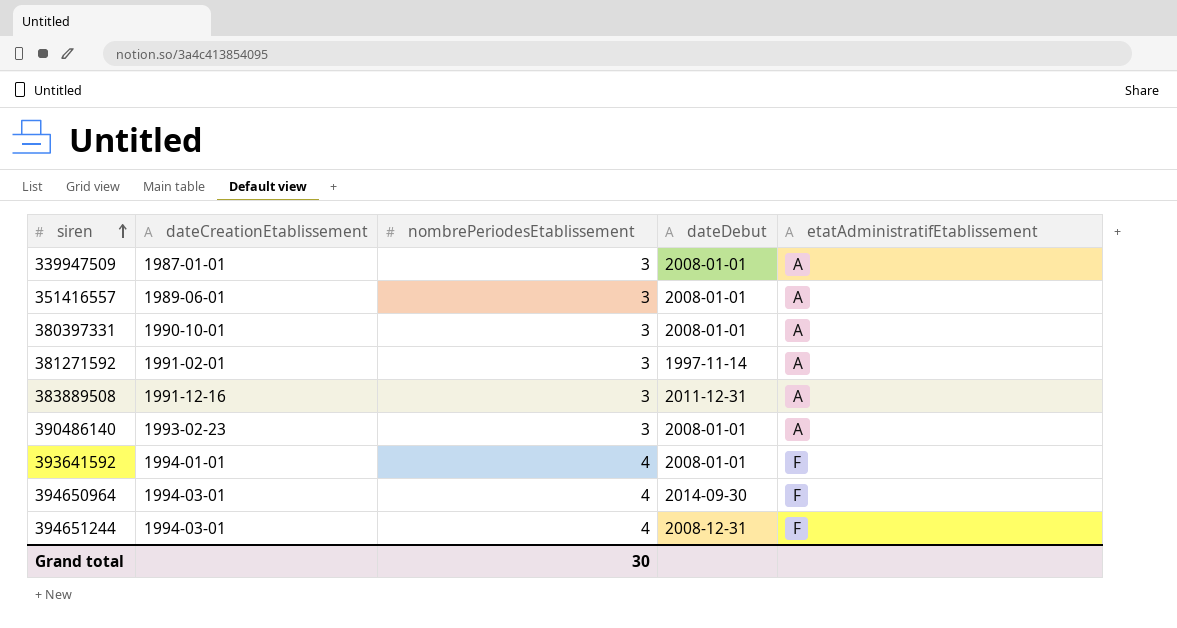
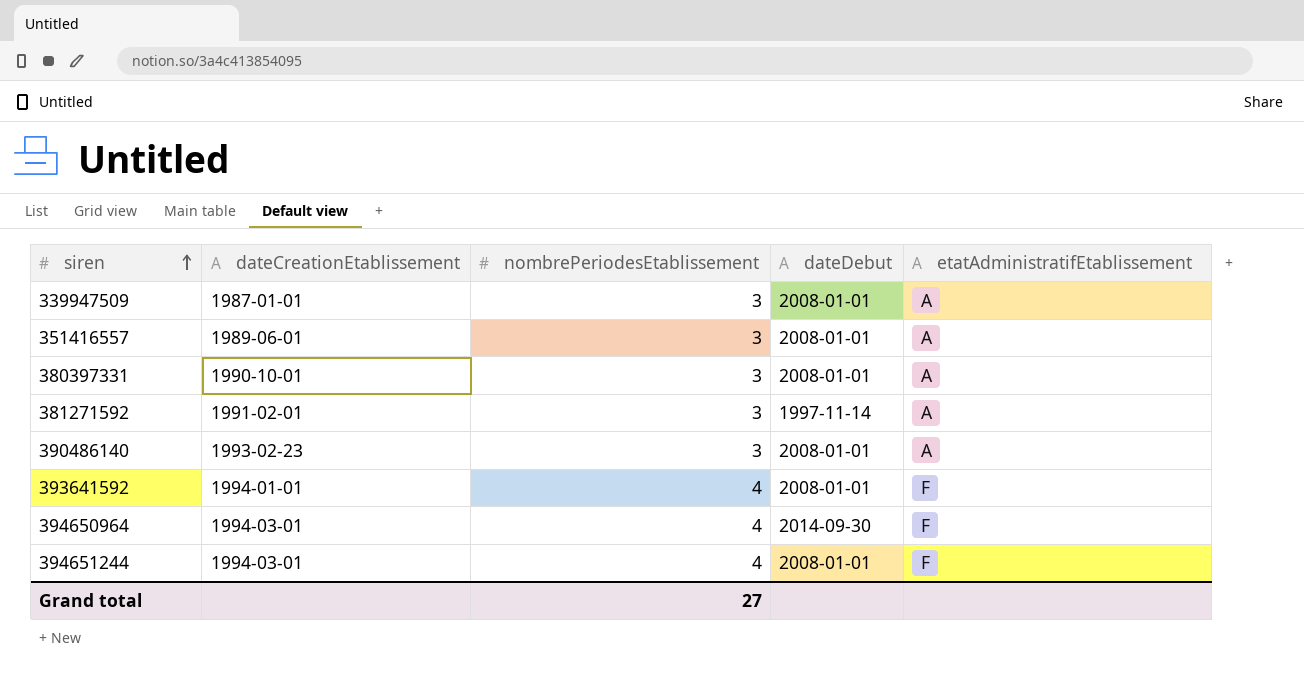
row 383889508: 1991-12-16 | 3 | 2011-12-31 | A -> none
394651244 | dateDebut: 2008-12-31 -> 2008-01-01
Grand total | nombrePeriodesEtablissement: 30 -> 27

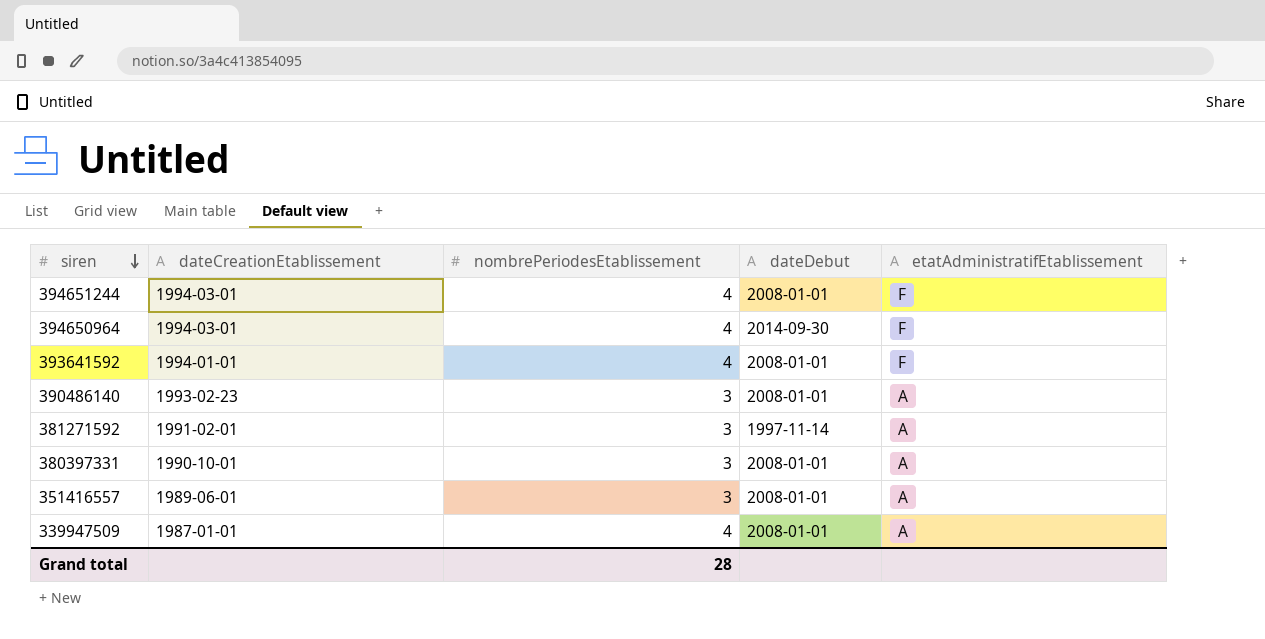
row order: siren ascending -> siren descending
339947509 | nombrePeriodesEtablissement: 3 -> 4
Grand total | nombrePeriodesEtablissement: 27 -> 28

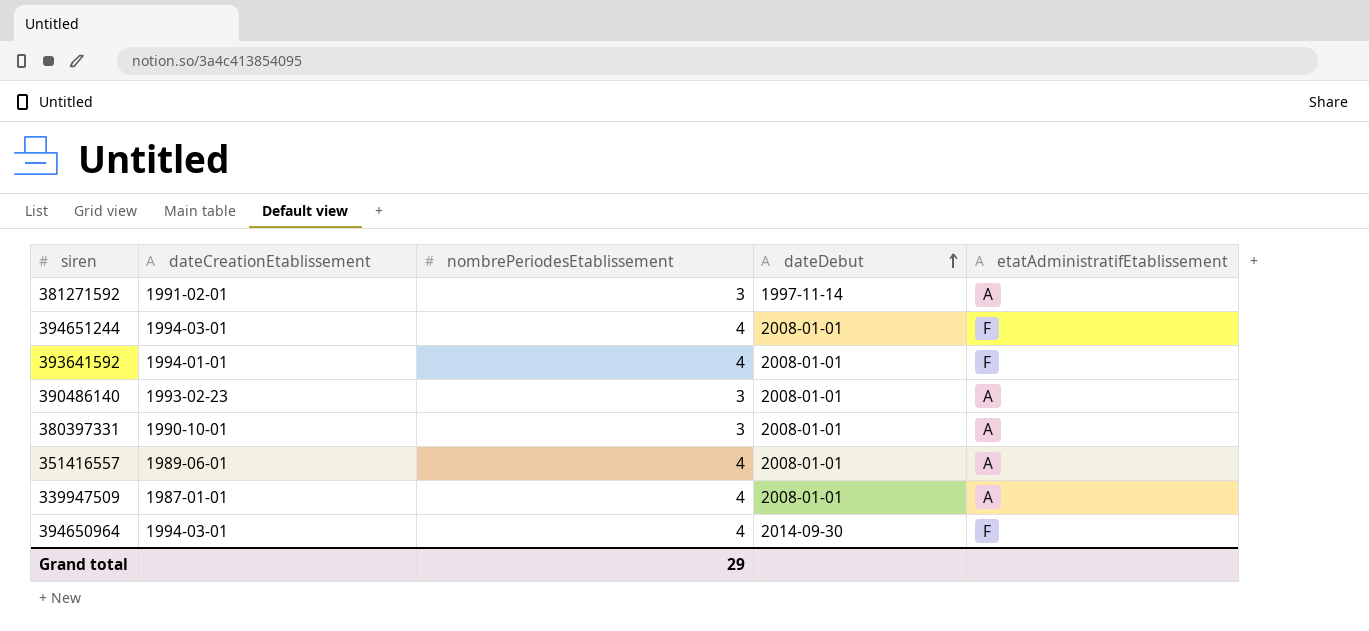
row order: siren descending -> dateDebut ascending
351416557 | nombrePeriodesEtablissement: 3 -> 4
Grand total | nombrePeriodesEtablissement: 28 -> 29

